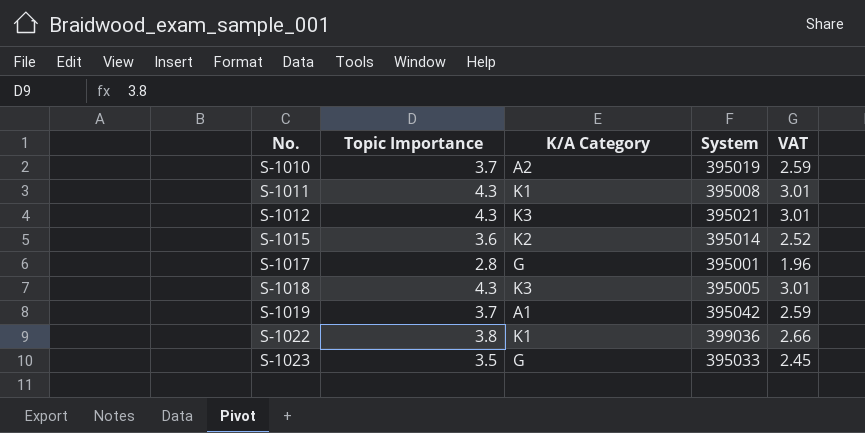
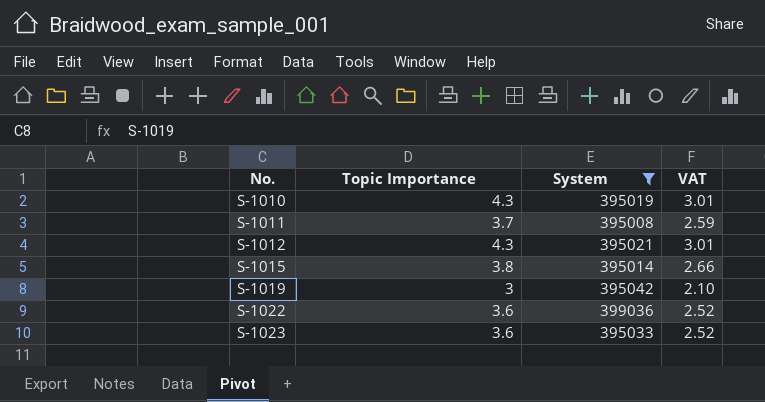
filter: none -> System >= 395008
column K/A Category | position: 3 -> none
S-1010 | Topic Importance: 3.7 -> 4.3
S-1010 | VAT: 2.59 -> 3.01
S-1011 | Topic Importance: 4.3 -> 3.7
S-1011 | VAT: 3.01 -> 2.59
S-1015 | Topic Importance: 3.6 -> 3.8
S-1015 | VAT: 2.52 -> 2.66
S-1019 | Topic Importance: 3.7 -> 3
S-1019 | VAT: 2.59 -> 2.10
S-1022 | Topic Importance: 3.8 -> 3.6
S-1022 | VAT: 2.66 -> 2.52
S-1023 | Topic Importance: 3.5 -> 3.6
S-1023 | VAT: 2.45 -> 2.52

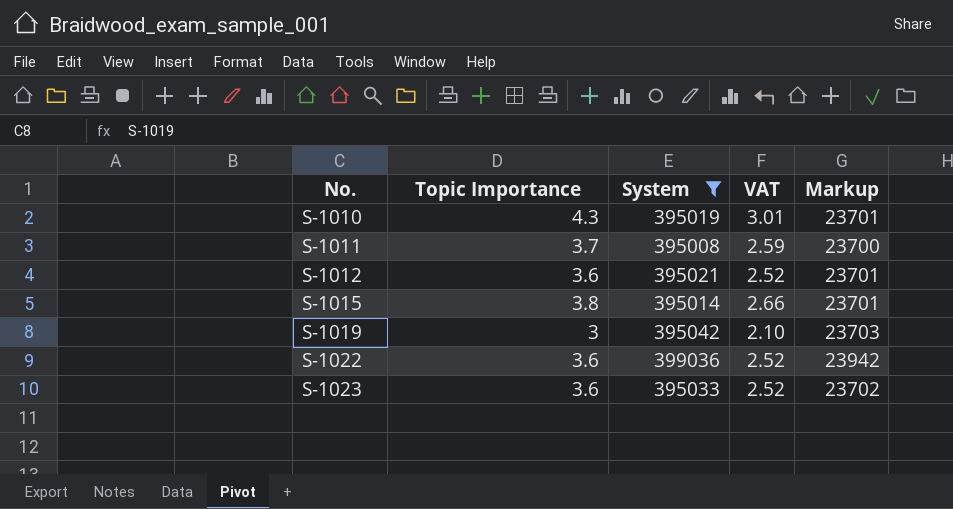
column Markup | formula: none -> [System] * 0.06
S-1012 | Topic Importance: 4.3 -> 3.6
S-1012 | VAT: 3.01 -> 2.52

